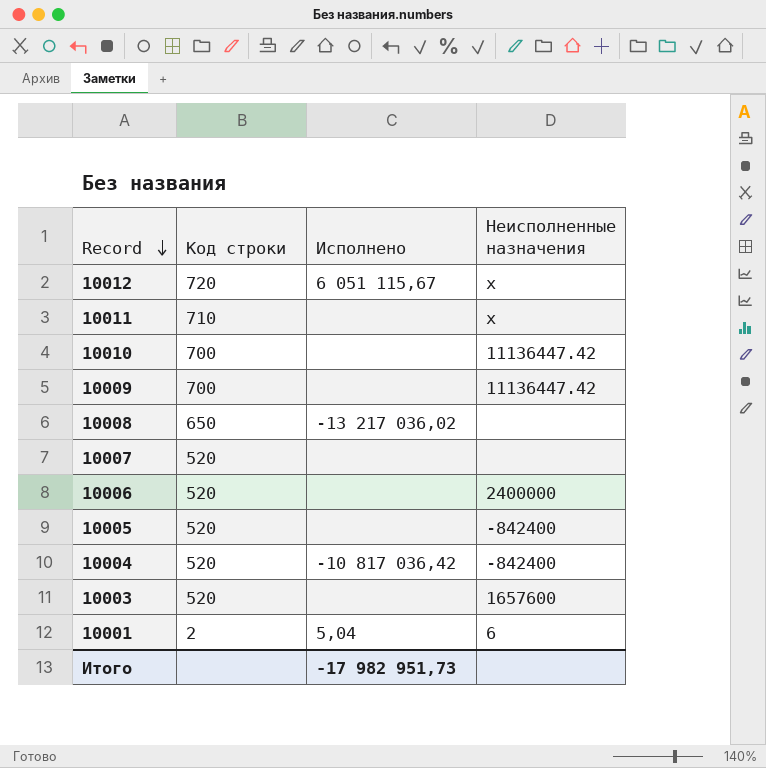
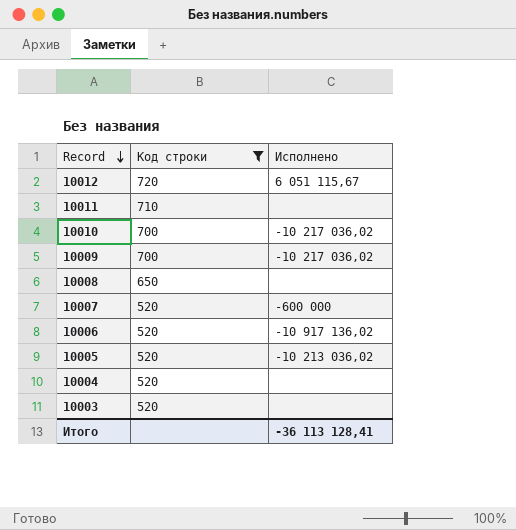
filter: none -> Код строки != 2
column Неисполненные назначения | position: 4 -> none
10010 | Исполнено: none -> -10 217 036,02
10009 | Исполнено: none -> -10 217 036,02
10008 | Исполнено: -13 217 036,02 -> none
10007 | Исполнено: none -> -600 000
10006 | Исполнено: none -> -10 917 136,02
10005 | Исполнено: none -> -10 213 036,02
10004 | Исполнено: -10 817 036,42 -> none
Итого | Исполнено: -17 982 951,73 -> -36 113 128,41

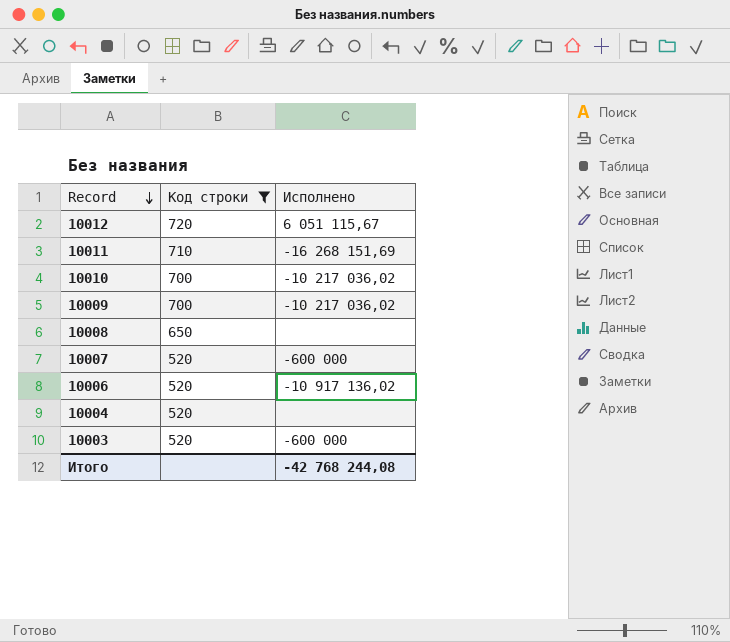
row 10005: 520 | -10 213 036,02 -> none
10011 | Исполнено: none -> -16 268 151,69
10003 | Исполнено: none -> -600 000
Итого | Исполнено: -36 113 128,41 -> -42 768 244,08

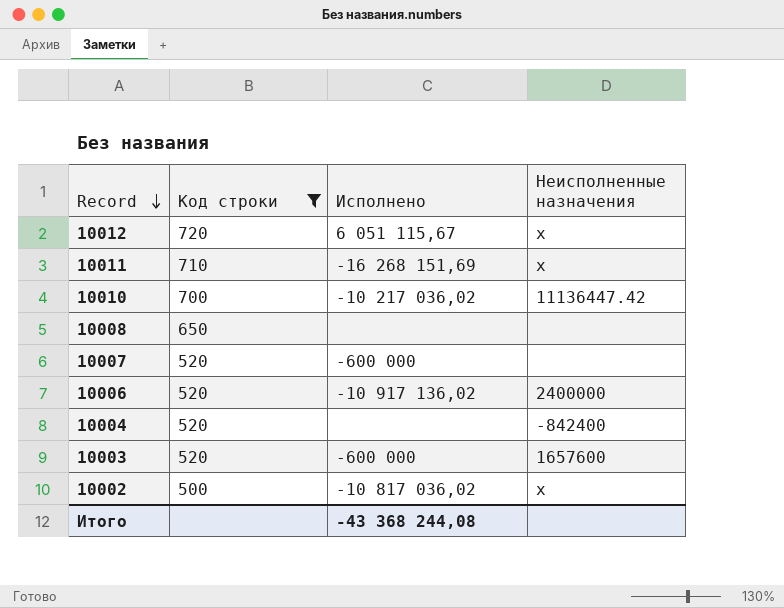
column Неисполненные назначения | position: none -> 4
row 10009: 700 | -10 217 036,02 -> none
row 10002: none -> 500 | -10 817 036,02 | x
Итого | Исполнено: -42 768 244,08 -> -43 368 244,08

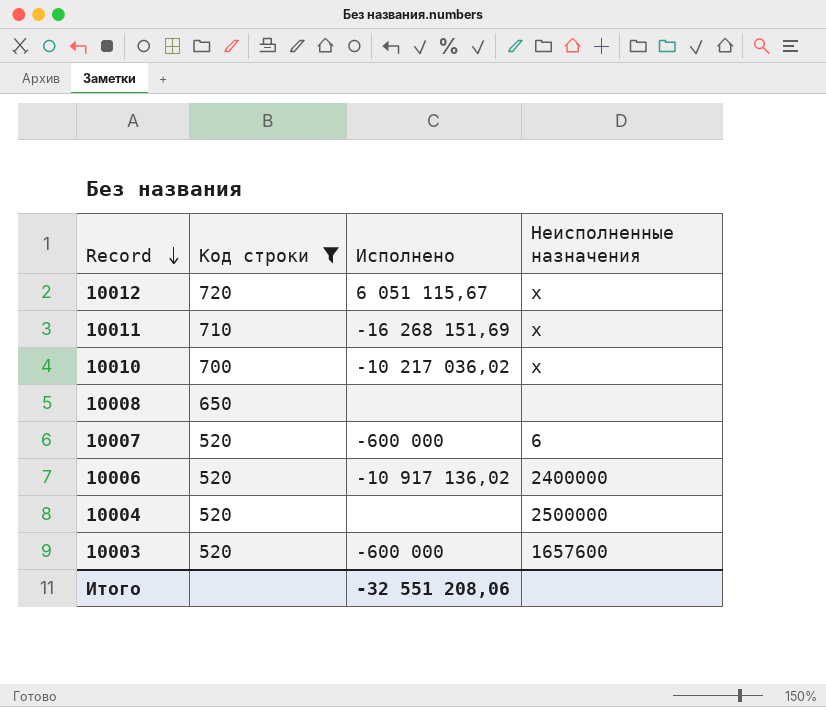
row 10002: 500 | -10 817 036,02 | x -> none
10010 | Неисполненные назначения: 11136447.42 -> x
10007 | Неисполненные назначения: none -> 6
10004 | Неисполненные назначения: -842400 -> 2500000
Итого | Исполнено: -43 368 244,08 -> -32 551 208,06

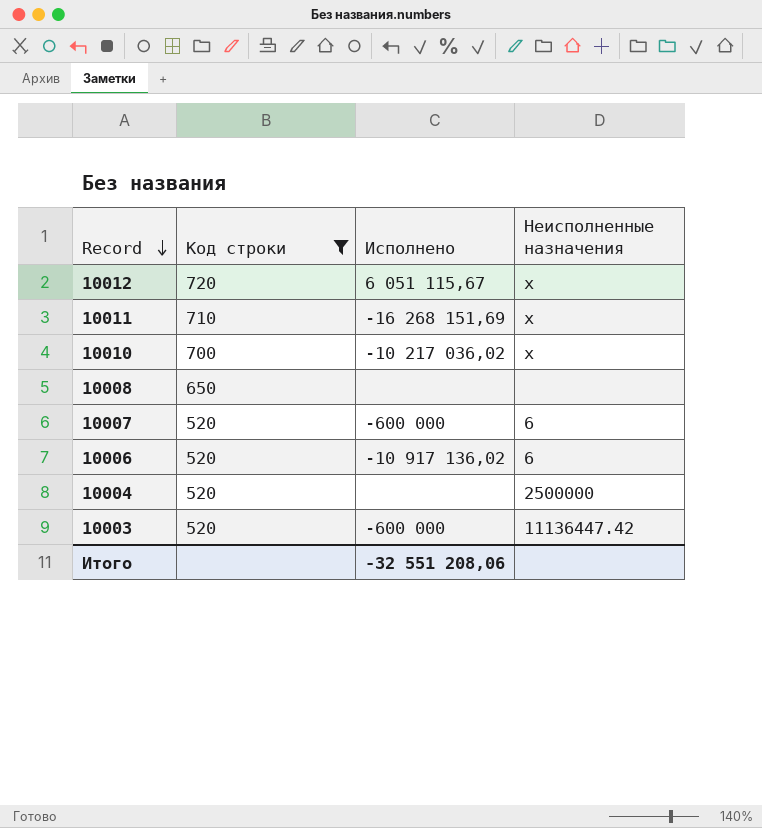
10006 | Неисполненные назначения: 2400000 -> 6
10003 | Неисполненные назначения: 1657600 -> 11136447.42

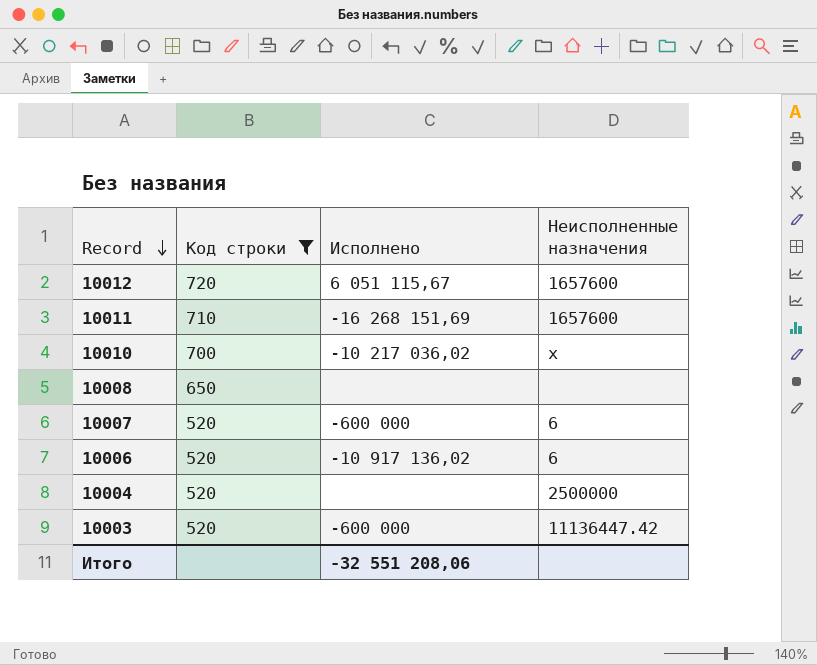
10012 | Неисполненные назначения: x -> 1657600
10011 | Неисполненные назначения: x -> 1657600

